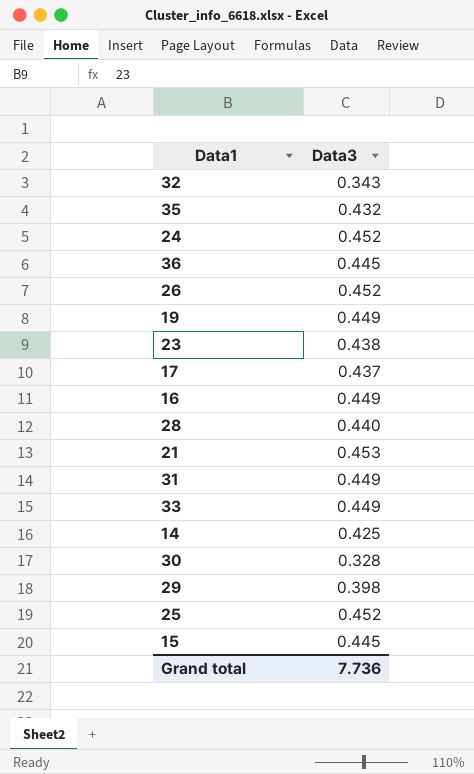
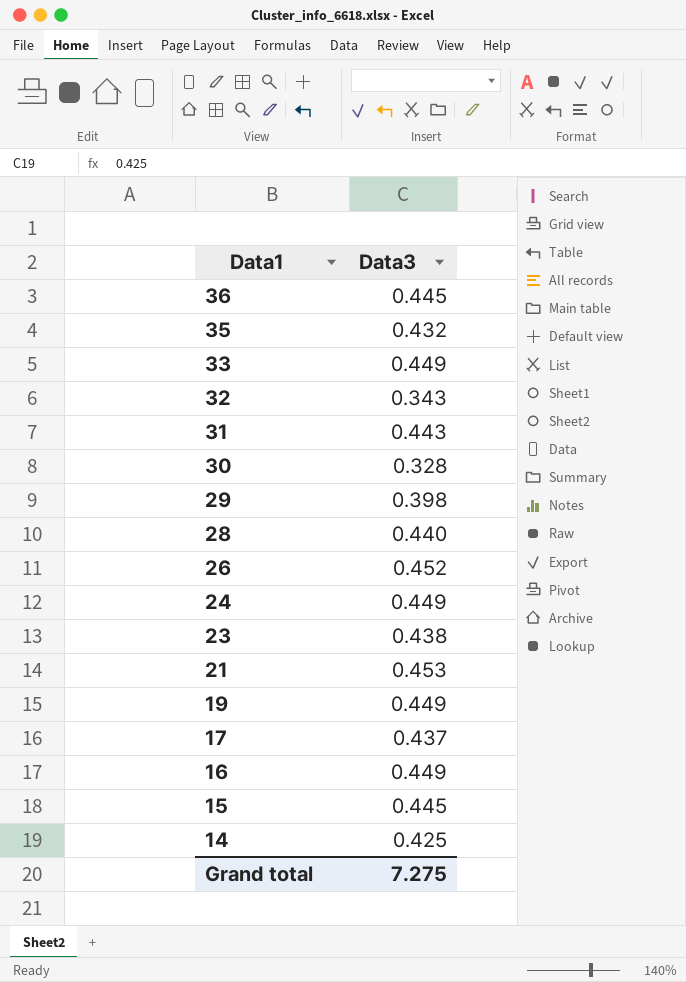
row order: none -> Data1 descending
row 25: 0.452 -> none
31 | Data3: 0.449 -> 0.443
24 | Data3: 0.452 -> 0.449
Grand total | Data3: 7.736 -> 7.275

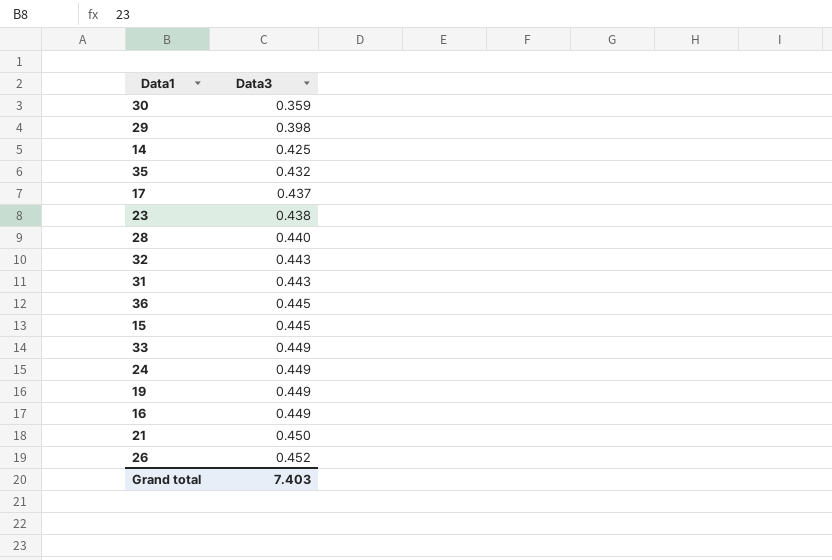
row order: Data1 descending -> Data3 ascending
30 | Data3: 0.328 -> 0.359
32 | Data3: 0.343 -> 0.443
21 | Data3: 0.453 -> 0.450
Grand total | Data3: 7.275 -> 7.403

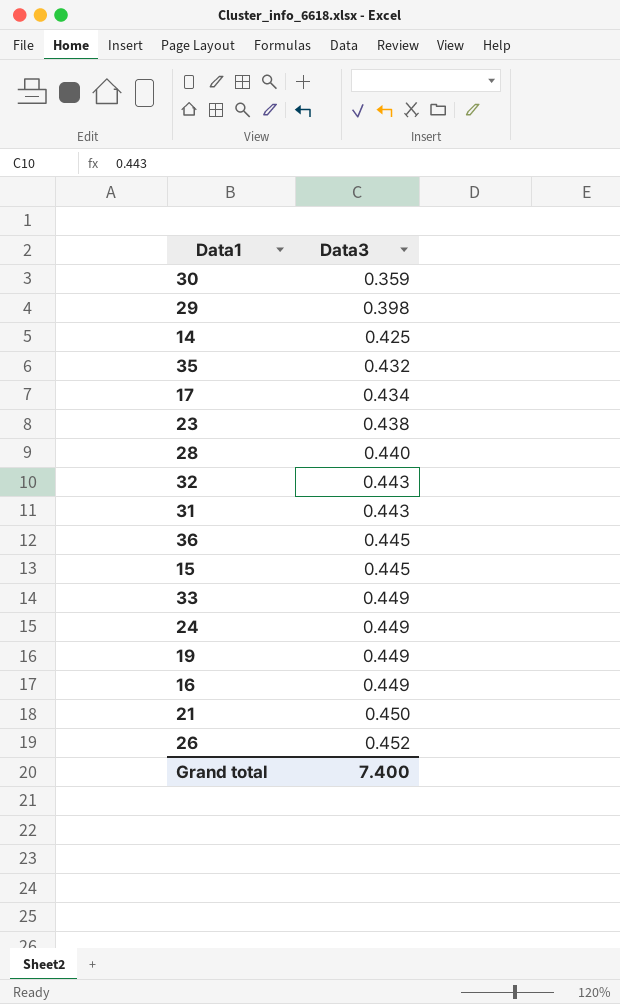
17 | Data3: 0.437 -> 0.434
Grand total | Data3: 7.403 -> 7.400

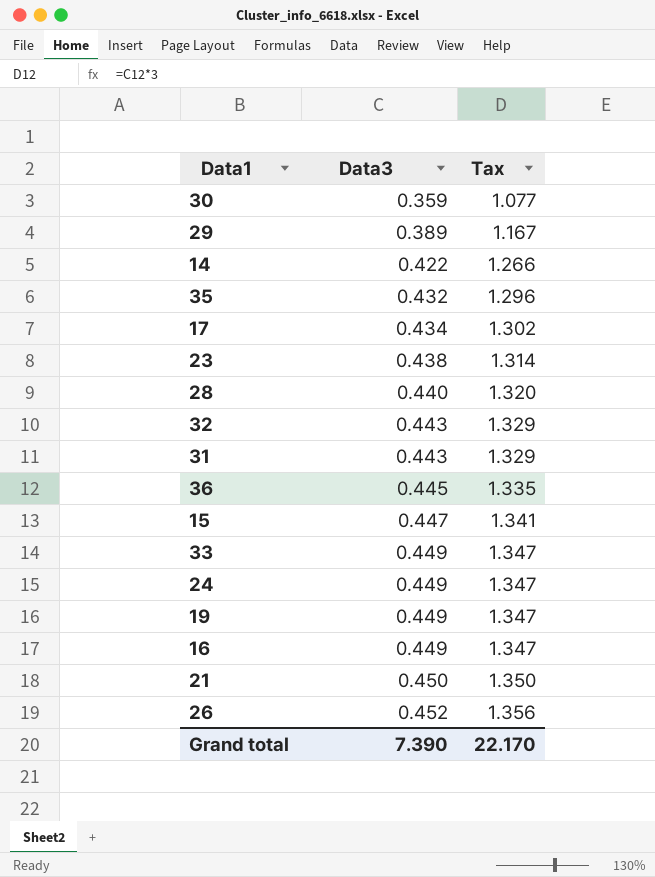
column Tax | formula: none -> [Data3] * 3
29 | Data3: 0.398 -> 0.389
14 | Data3: 0.425 -> 0.422
15 | Data3: 0.445 -> 0.447
Grand total | Data3: 7.400 -> 7.390

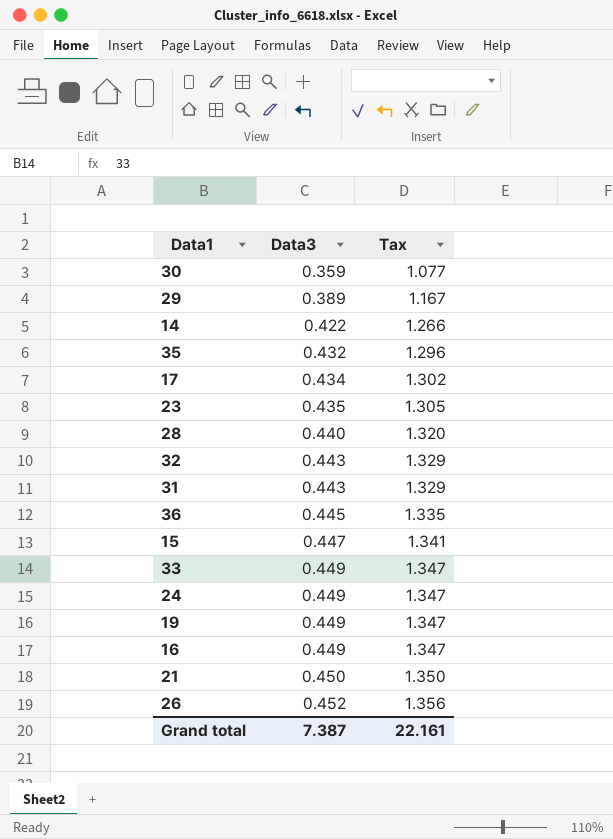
23 | Data3: 0.438 -> 0.435
23 | Tax: 1.314 -> 1.305
Grand total | Data3: 7.390 -> 7.387
Grand total | Tax: 22.170 -> 22.161

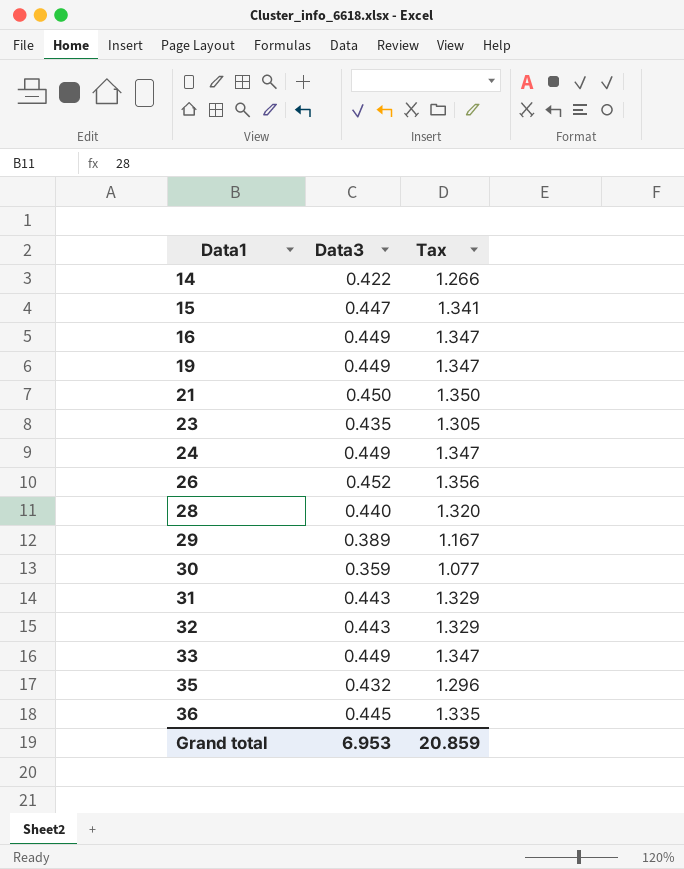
row order: Data3 ascending -> Data1 ascending
row 17: 0.434 | 1.302 -> none
Grand total | Data3: 7.387 -> 6.953
Grand total | Tax: 22.161 -> 20.859

